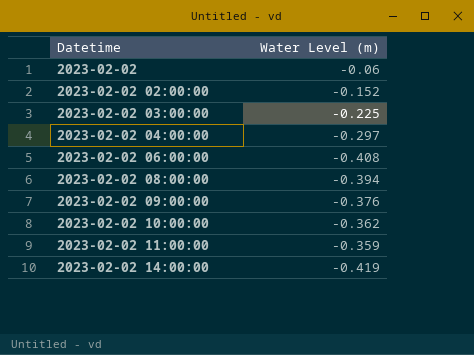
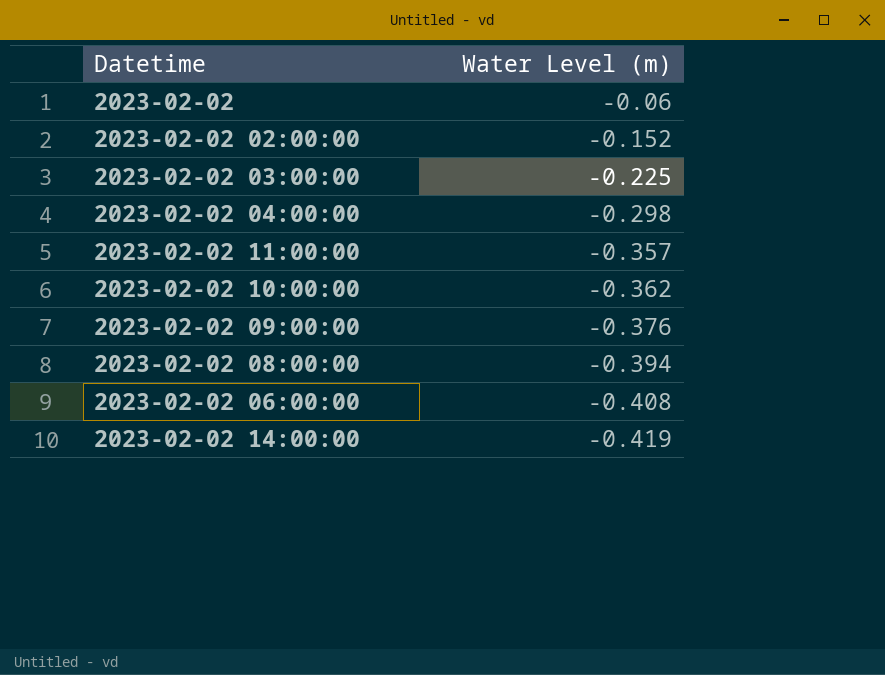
row order: Datetime ascending -> Water Level (m) descending
2023-02-02 04:00:00 | Water Level (m): -0.297 -> -0.298
2023-02-02 11:00:00 | Water Level (m): -0.359 -> -0.357

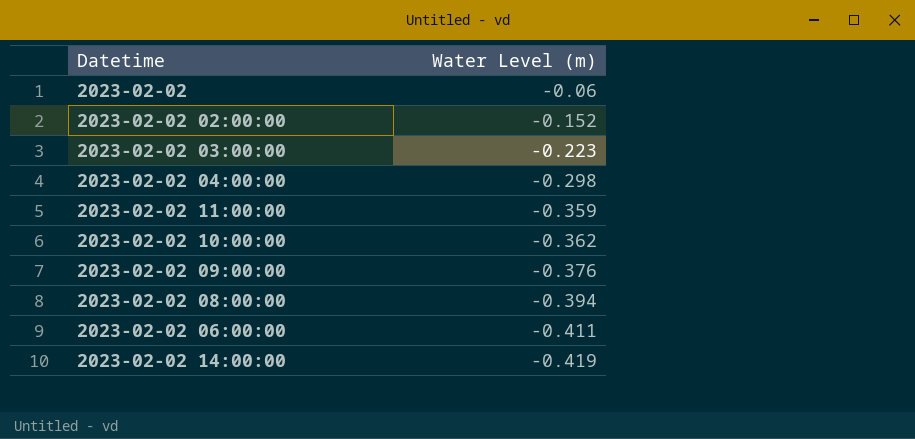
2023-02-02 03:00:00 | Water Level (m): -0.225 -> -0.223
2023-02-02 11:00:00 | Water Level (m): -0.357 -> -0.359
2023-02-02 06:00:00 | Water Level (m): -0.408 -> -0.411

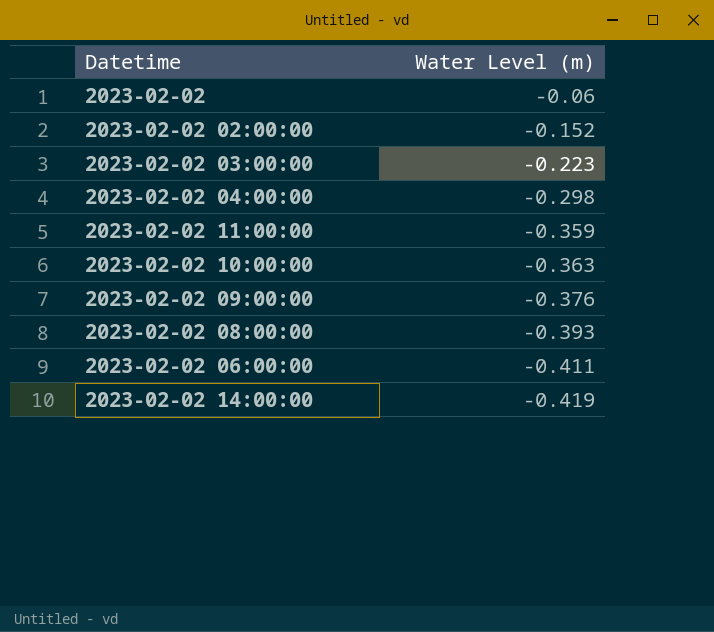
2023-02-02 10:00:00 | Water Level (m): -0.362 -> -0.363
2023-02-02 08:00:00 | Water Level (m): -0.394 -> -0.393

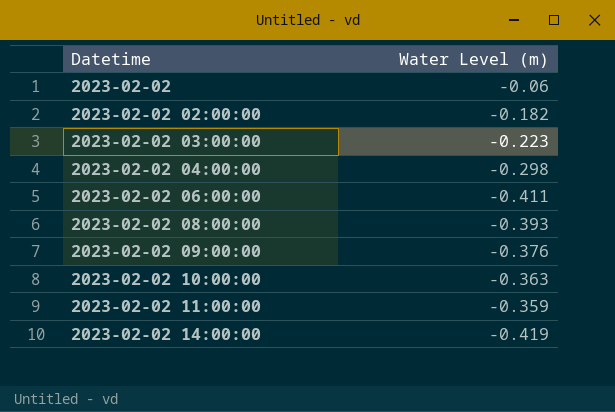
row order: Water Level (m) descending -> Datetime ascending
2023-02-02 02:00:00 | Water Level (m): -0.152 -> -0.182

